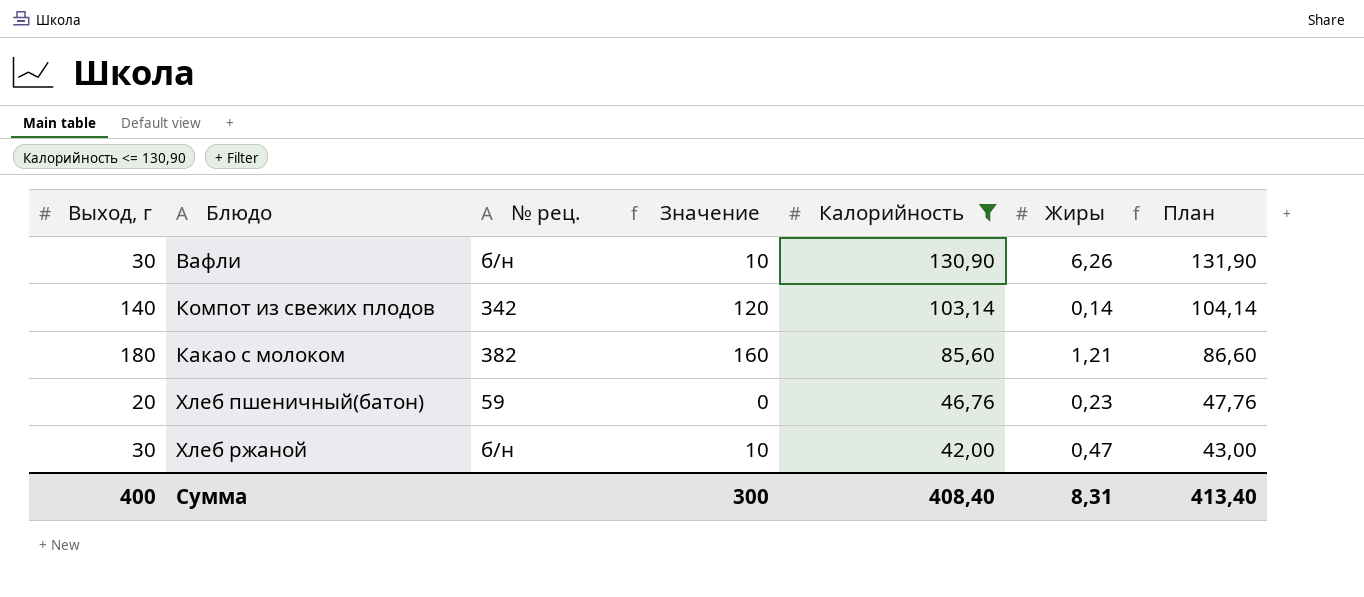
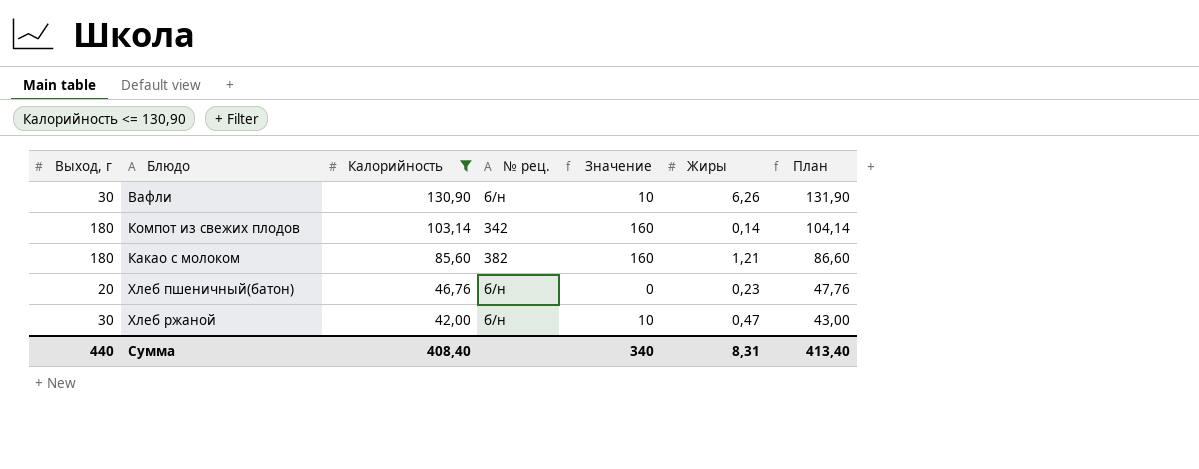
column Калорийность | position: 5 -> 3
Компот из свежих плодов | Выход, г: 140 -> 180
Компот из свежих плодов | Значение: 120 -> 160
Хлеб пшеничный(батон) | № рец.: 59 -> б/н
Сумма | Выход, г: 400 -> 440
Сумма | Значение: 300 -> 340

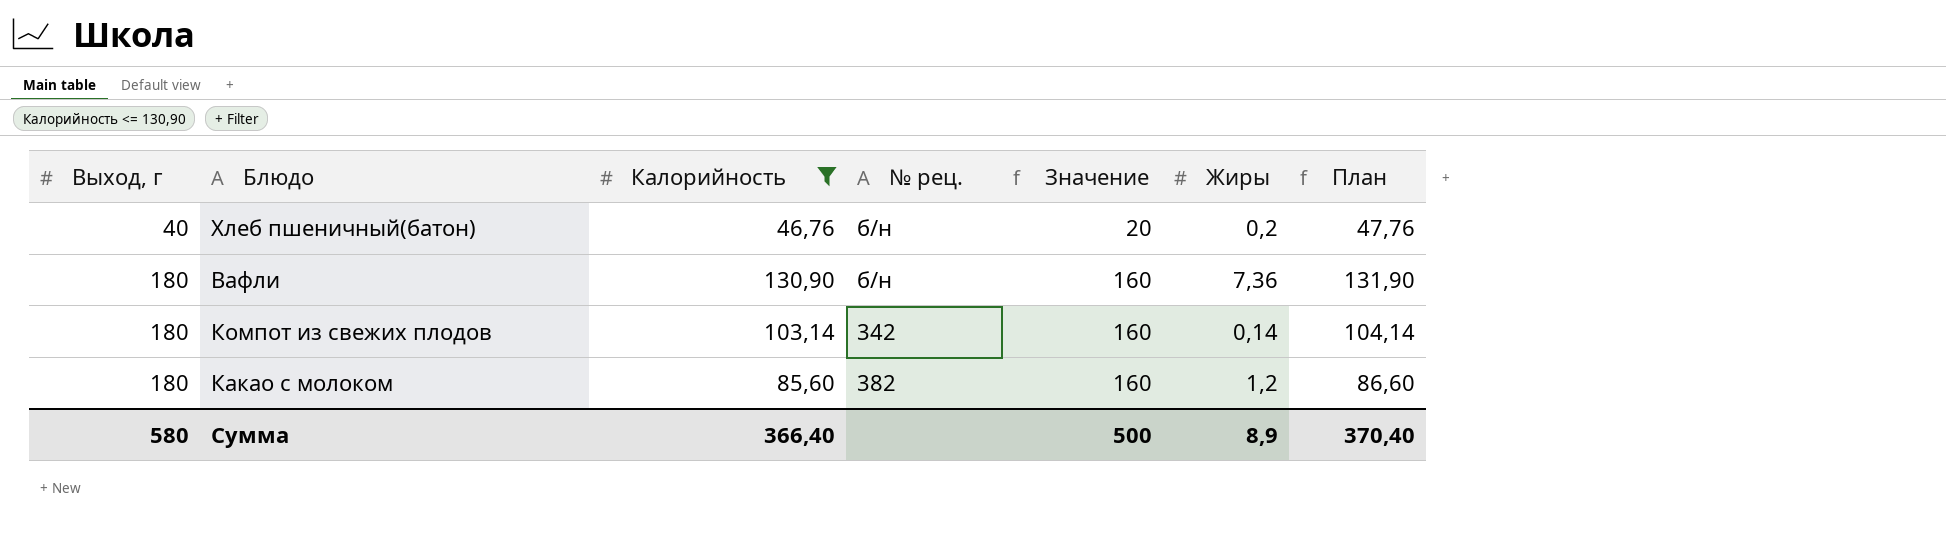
row order: Калорийность descending -> Выход, г ascending
row Хлеб ржаной: 30 | 42,00 | б/н | 10 | 0,47 | 43,00 -> none
Хлеб пшеничный(батон) | Выход, г: 20 -> 40
Хлеб пшеничный(батон) | Значение: 0 -> 20
Хлеб пшеничный(батон) | Жиры: 0,23 -> 0,2
Вафли | Выход, г: 30 -> 180
Вафли | Значение: 10 -> 160
Вафли | Жиры: 6,26 -> 7,36
Какао с молоком | Жиры: 1,21 -> 1,2
Сумма | Выход, г: 440 -> 580
Сумма | Калорийность: 408,40 -> 366,40
Сумма | Значение: 340 -> 500
Сумма | Жиры: 8,31 -> 8,9
Сумма | План: 413,40 -> 370,40

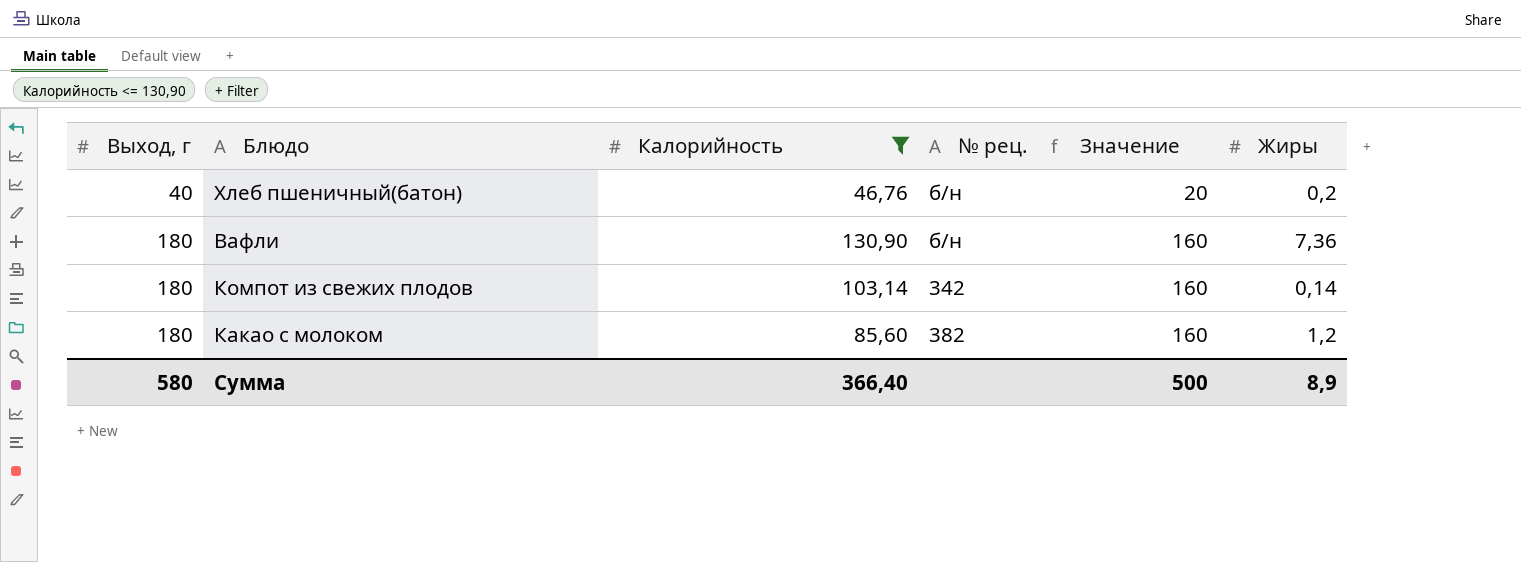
column План | formula: [Калорийность] + 1 -> none

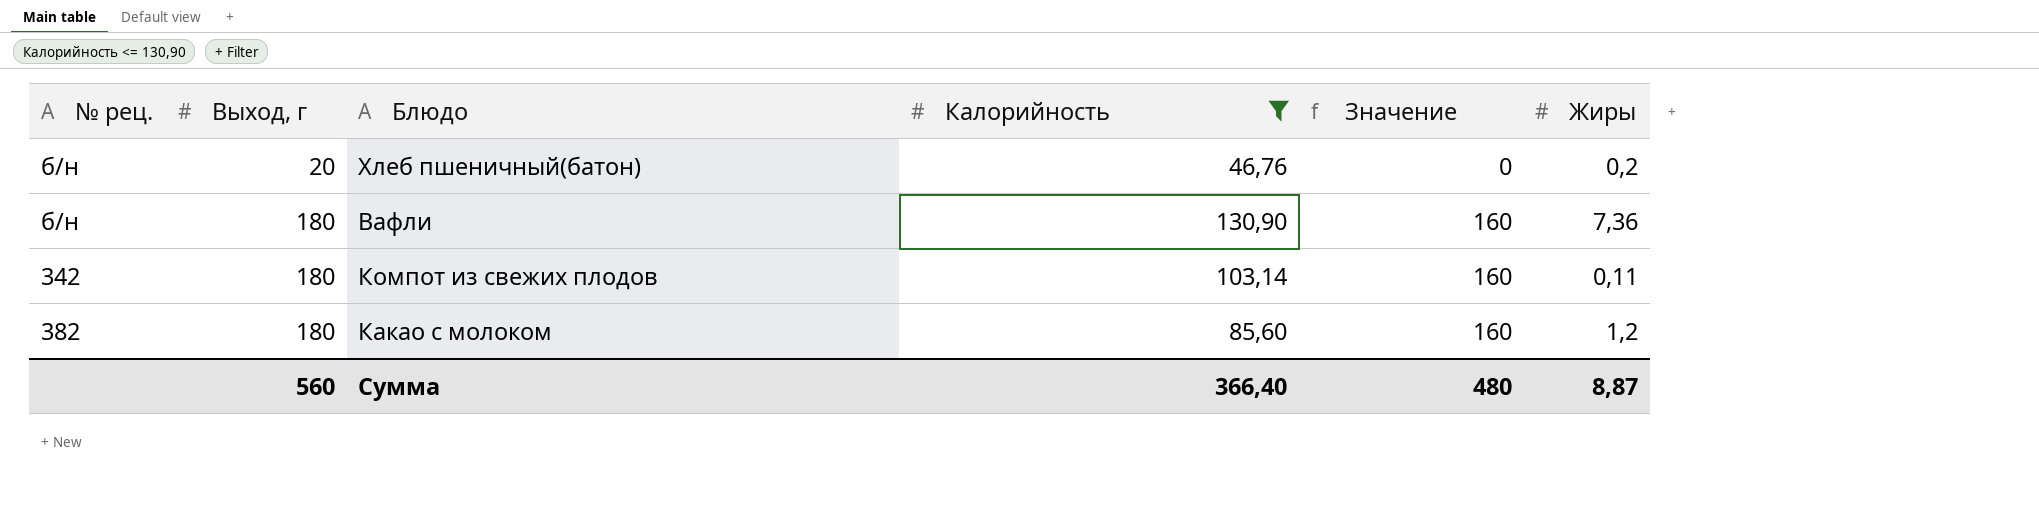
column № рец. | position: 4 -> 1
Хлеб пшеничный(батон) | Выход, г: 40 -> 20
Хлеб пшеничный(батон) | Значение: 20 -> 0
Компот из свежих плодов | Жиры: 0,14 -> 0,11
Сумма | Выход, г: 580 -> 560
Сумма | Значение: 500 -> 480
Сумма | Жиры: 8,9 -> 8,87

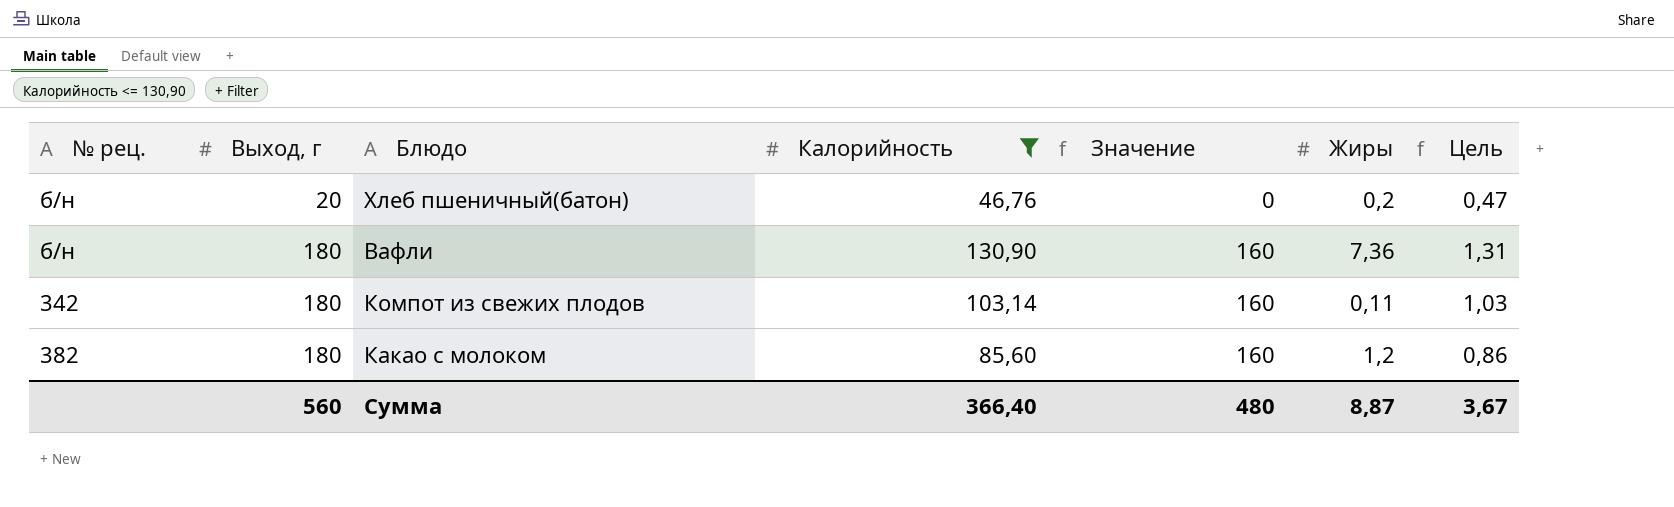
column Цель | formula: none -> [Калорийность] * 0,01

